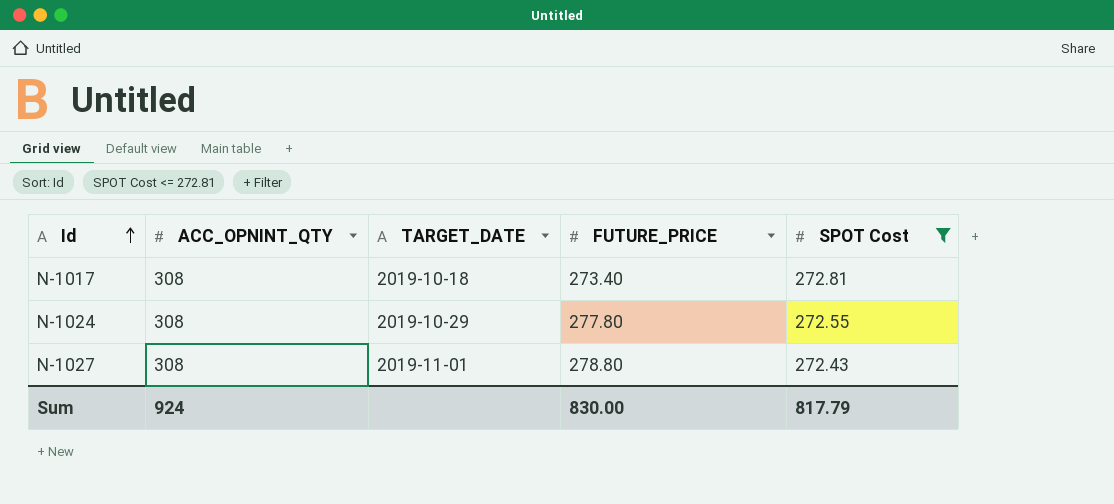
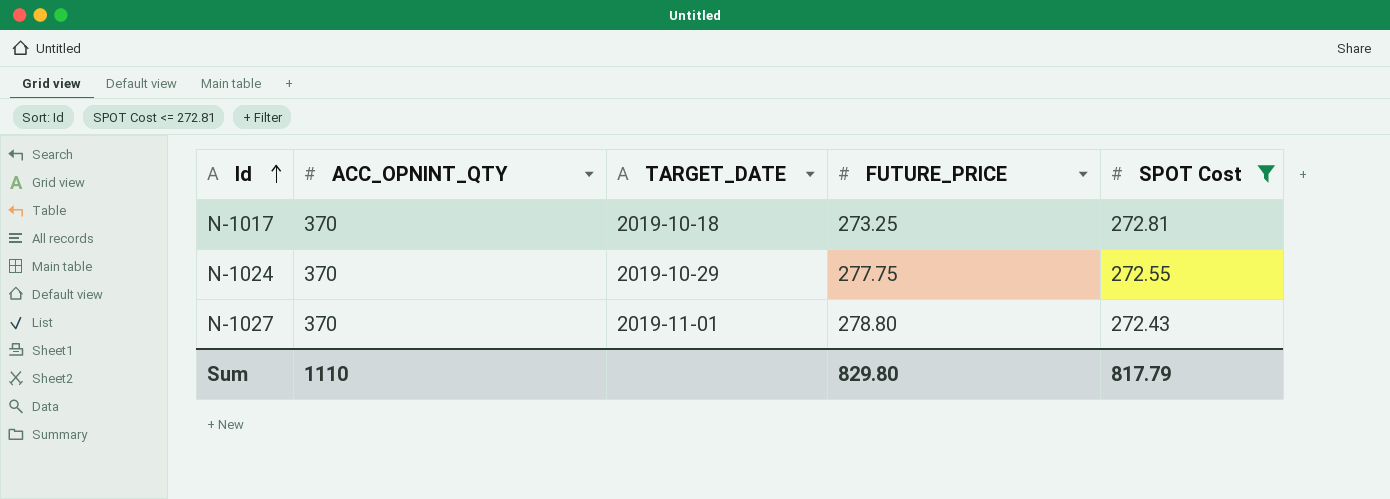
N-1017 | ACC_OPNINT_QTY: 308 -> 370
N-1017 | FUTURE_PRICE: 273.40 -> 273.25
N-1024 | ACC_OPNINT_QTY: 308 -> 370
N-1024 | FUTURE_PRICE: 277.80 -> 277.75
N-1027 | ACC_OPNINT_QTY: 308 -> 370
Sum | ACC_OPNINT_QTY: 924 -> 1110
Sum | FUTURE_PRICE: 830.00 -> 829.80

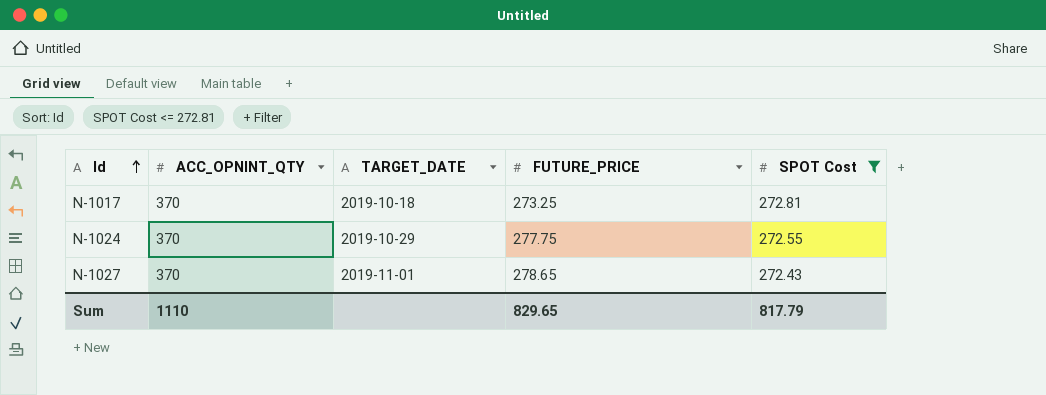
N-1027 | FUTURE_PRICE: 278.80 -> 278.65
Sum | FUTURE_PRICE: 829.80 -> 829.65

